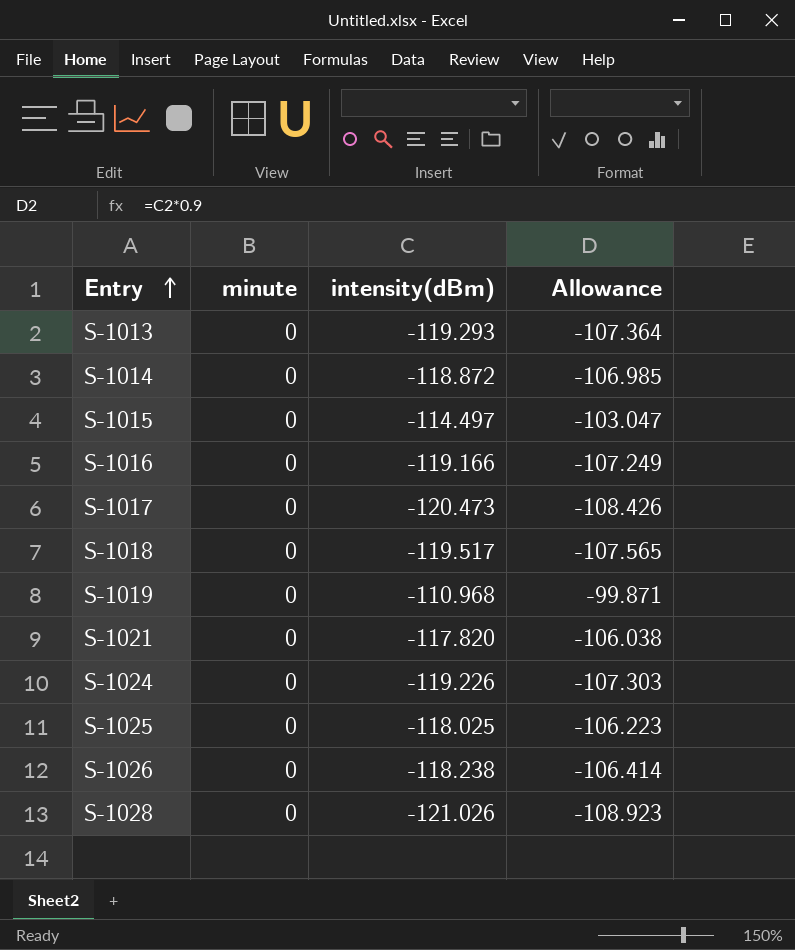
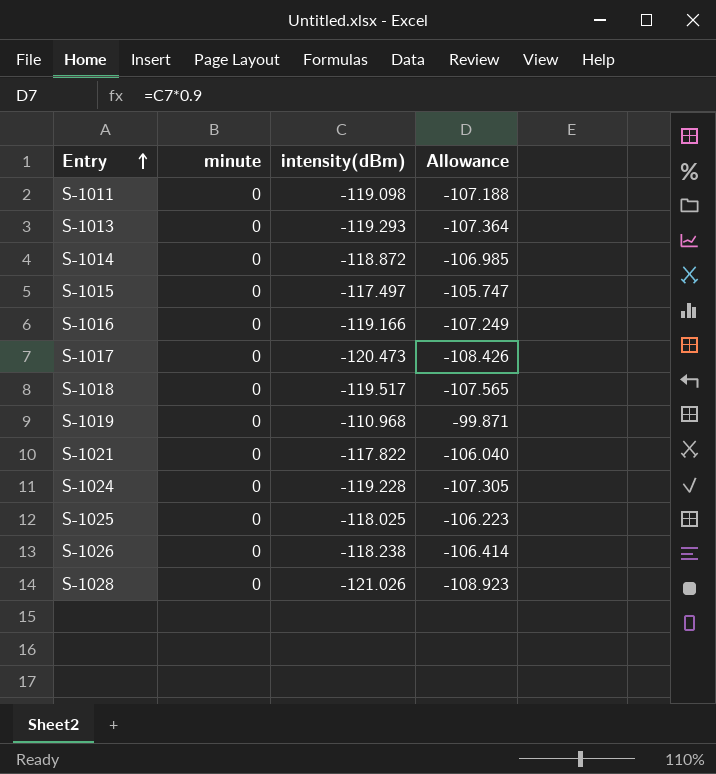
row S-1011: none -> 0 | -119.098 | -107.188
S-1015 | intensity(dBm): -114.497 -> -117.497
S-1015 | Allowance: -103.047 -> -105.747
S-1021 | intensity(dBm): -117.820 -> -117.822
S-1021 | Allowance: -106.038 -> -106.040
S-1024 | intensity(dBm): -119.226 -> -119.228
S-1024 | Allowance: -107.303 -> -107.305

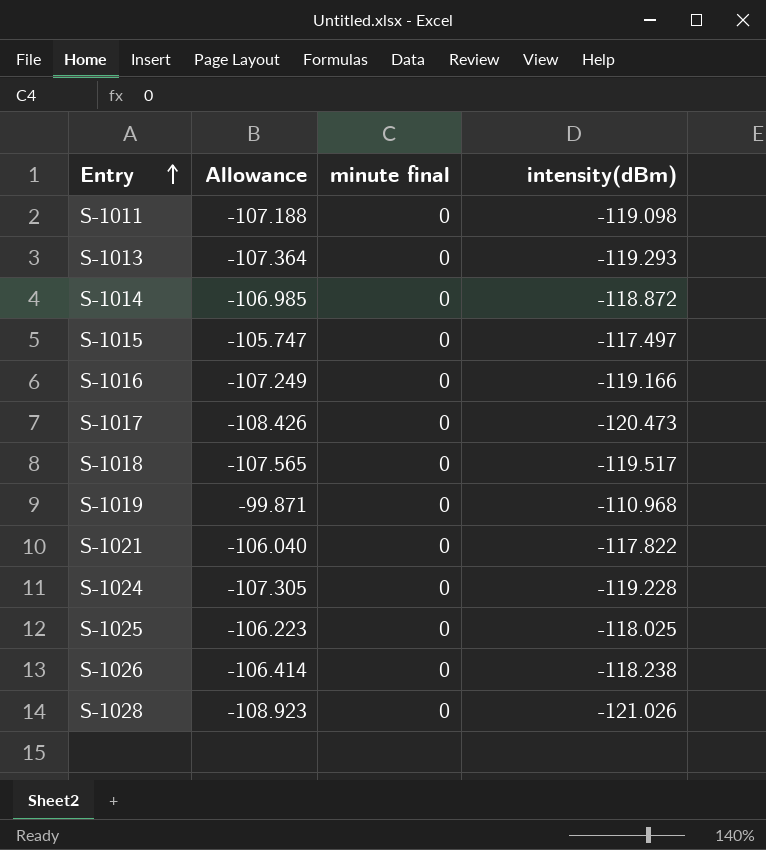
column Allowance | position: 4 -> 2
column name: minute -> minute final

